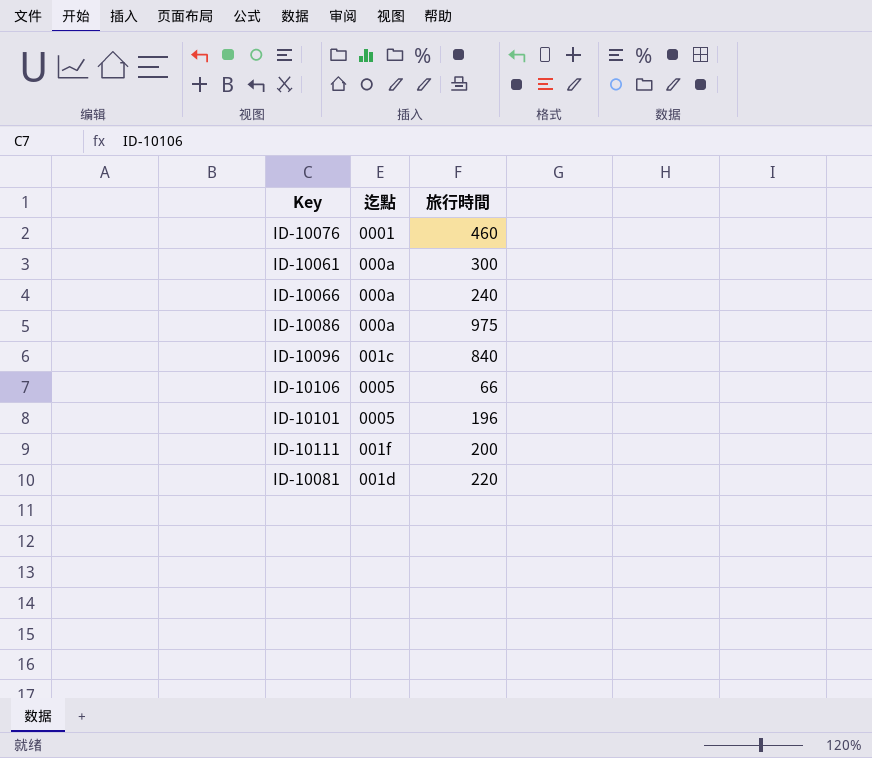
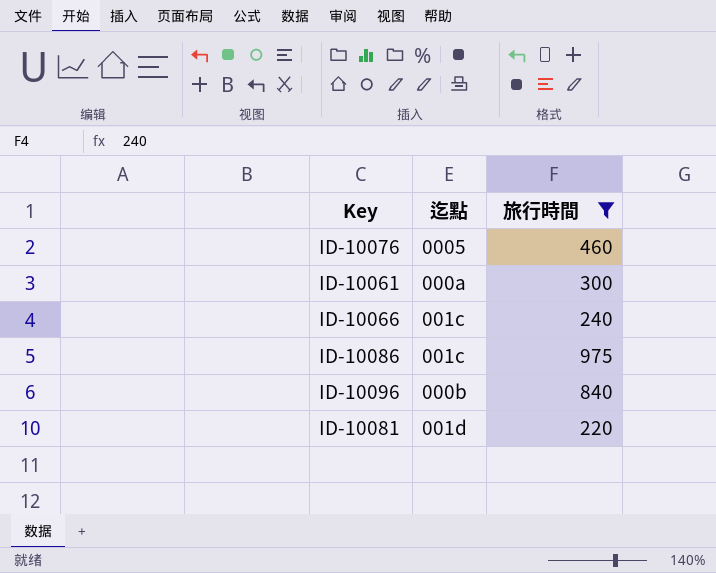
filter: none -> 旅行時間 >= 220
ID-10076 | 迄點: 0001 -> 0005
ID-10066 | 迄點: 000a -> 001c
ID-10086 | 迄點: 000a -> 001c
ID-10096 | 迄點: 001c -> 000b

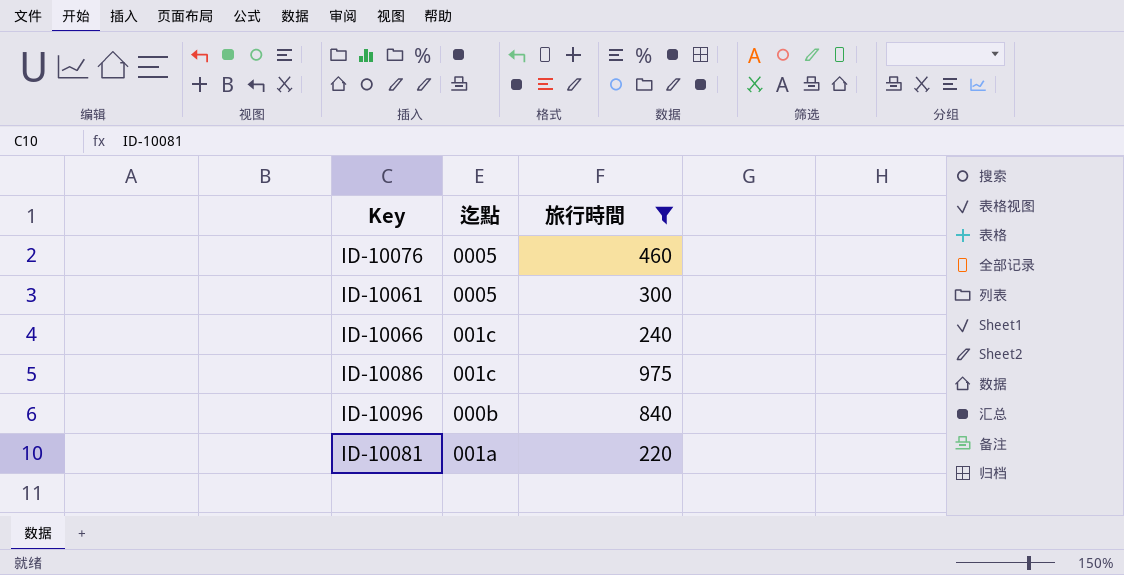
ID-10061 | 迄點: 000a -> 0005
ID-10081 | 迄點: 001d -> 001a

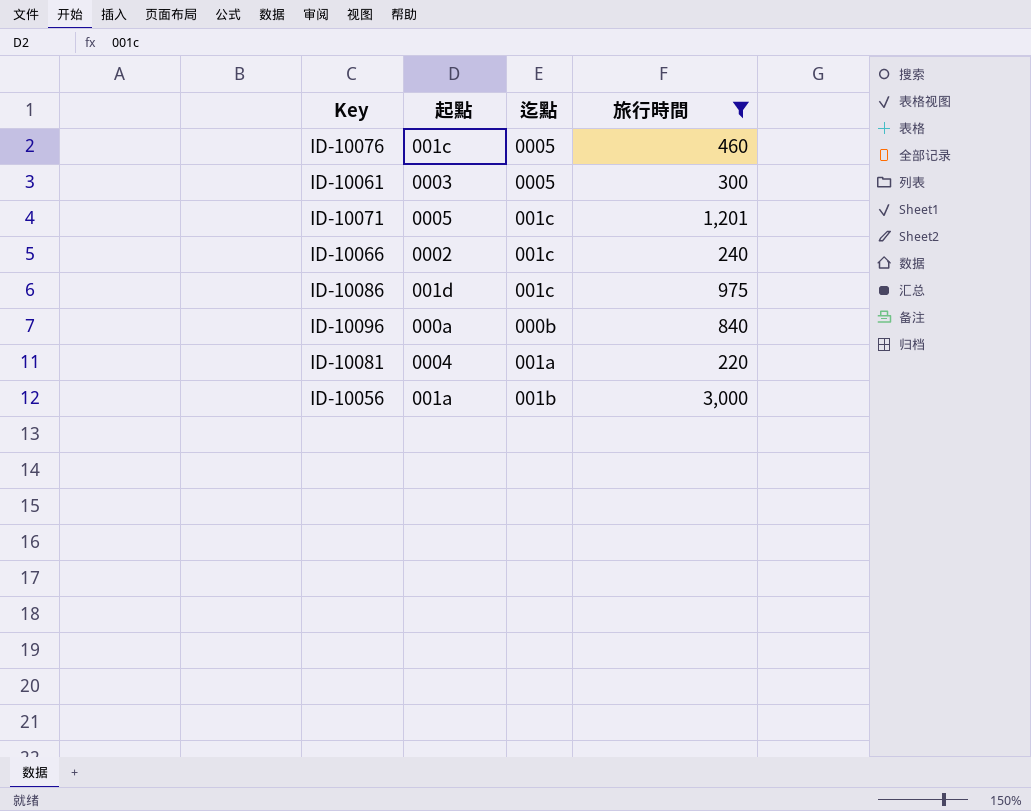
column 起點 | position: none -> 2
row ID-10071: none -> 0005 | 001c | 1,201
row ID-10056: none -> 001a | 001b | 3,000

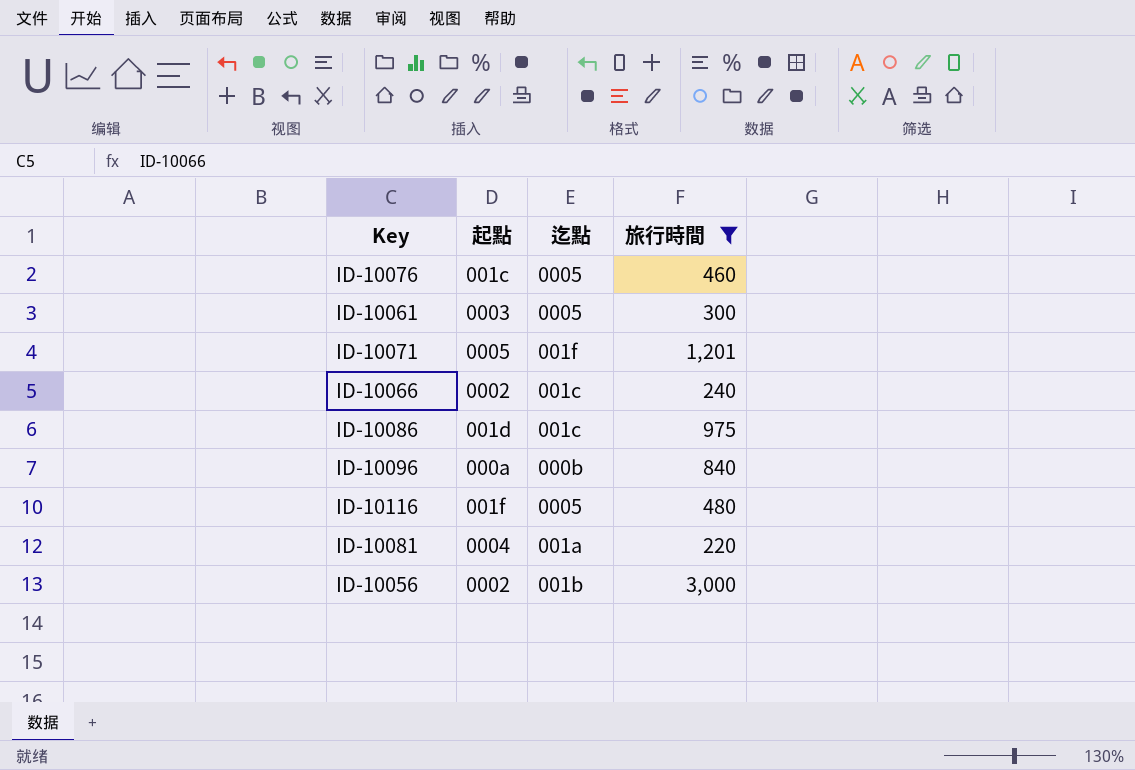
ID-10071 | 迄點: 001c -> 001f
row ID-10116: none -> 001f | 0005 | 480
ID-10056 | 起點: 001a -> 0002

